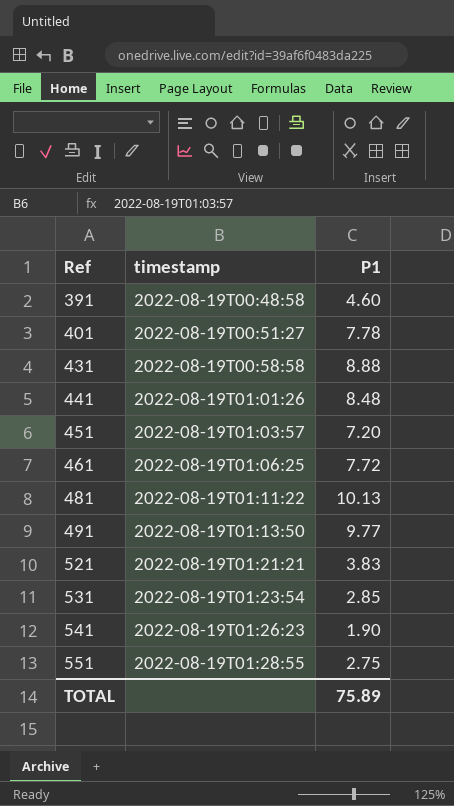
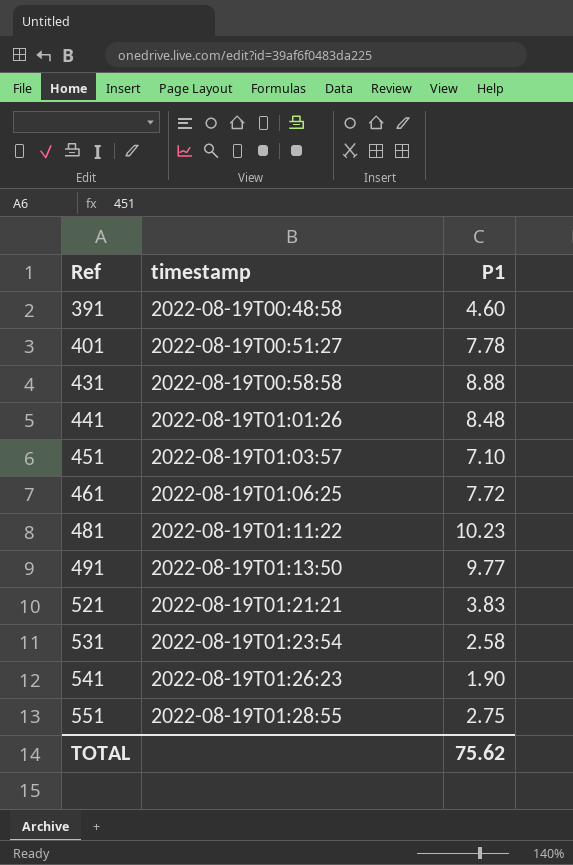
451 | P1: 7.20 -> 7.10
481 | P1: 10.13 -> 10.23
531 | P1: 2.85 -> 2.58
TOTAL | P1: 75.89 -> 75.62

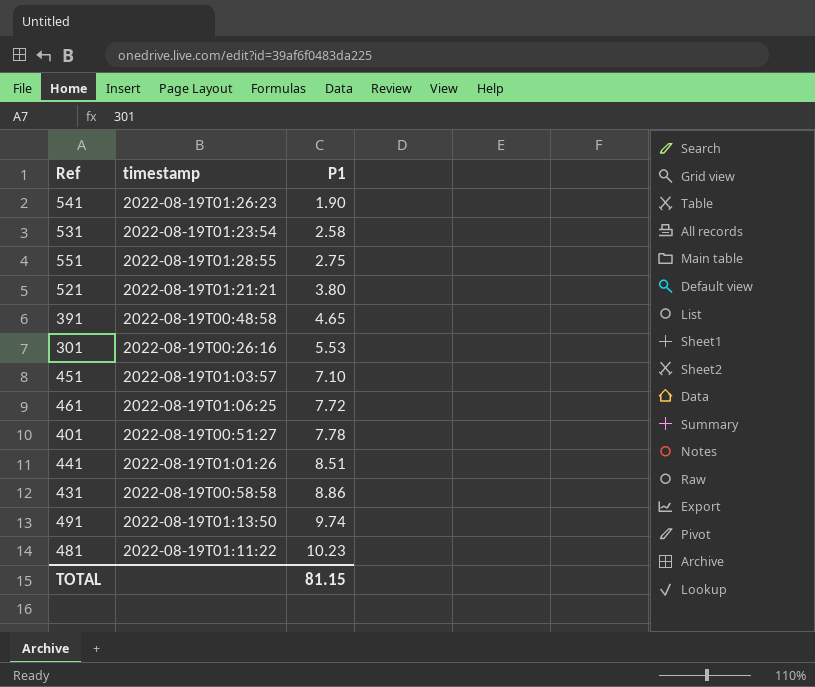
row order: Ref ascending -> P1 ascending
521 | P1: 3.83 -> 3.80
391 | P1: 4.60 -> 4.65
row 301: none -> 2022-08-19T00:26:16 | 5.53
441 | P1: 8.48 -> 8.51
431 | P1: 8.88 -> 8.86
491 | P1: 9.77 -> 9.74
TOTAL | P1: 75.62 -> 81.15

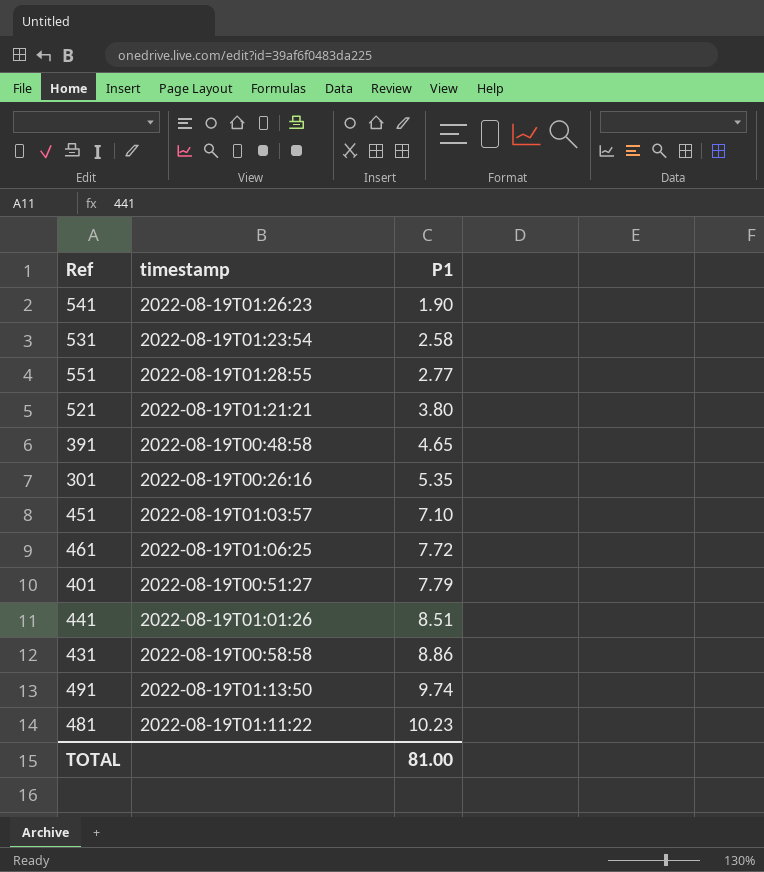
551 | P1: 2.75 -> 2.77
301 | P1: 5.53 -> 5.35
401 | P1: 7.78 -> 7.79
TOTAL | P1: 81.15 -> 81.00

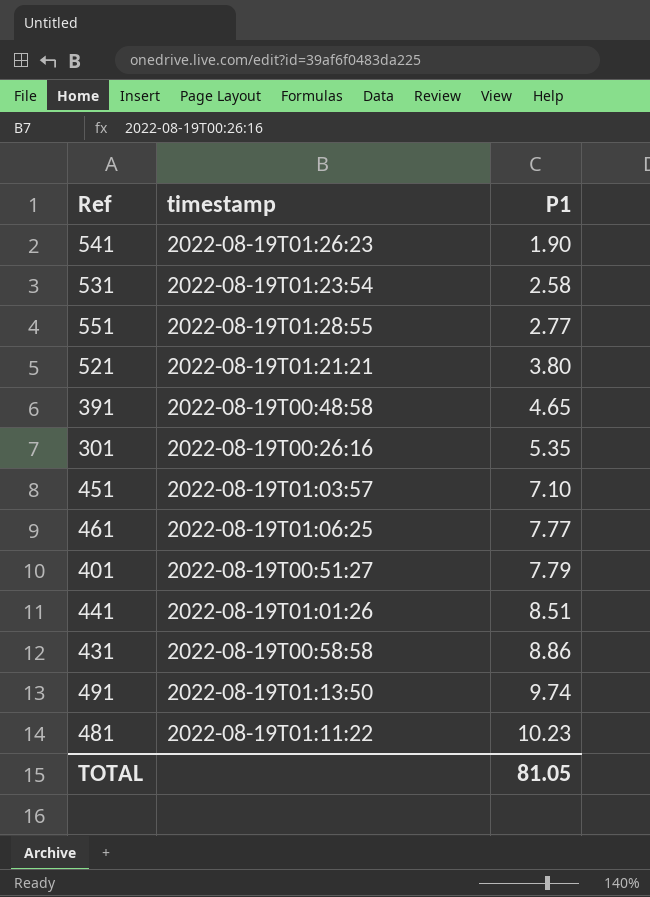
461 | P1: 7.72 -> 7.77
TOTAL | P1: 81.00 -> 81.05

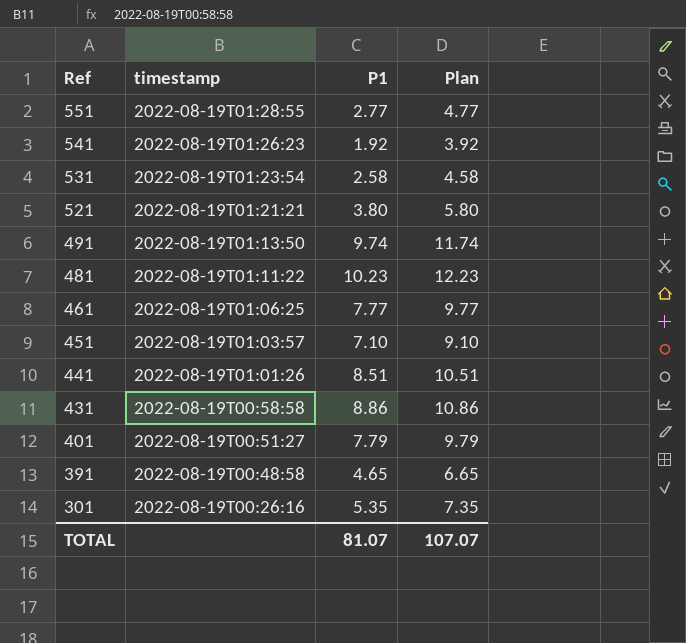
row order: P1 ascending -> Ref descending
column Plan | formula: none -> [P1] + 2
541 | P1: 1.90 -> 1.92
TOTAL | P1: 81.05 -> 81.07

